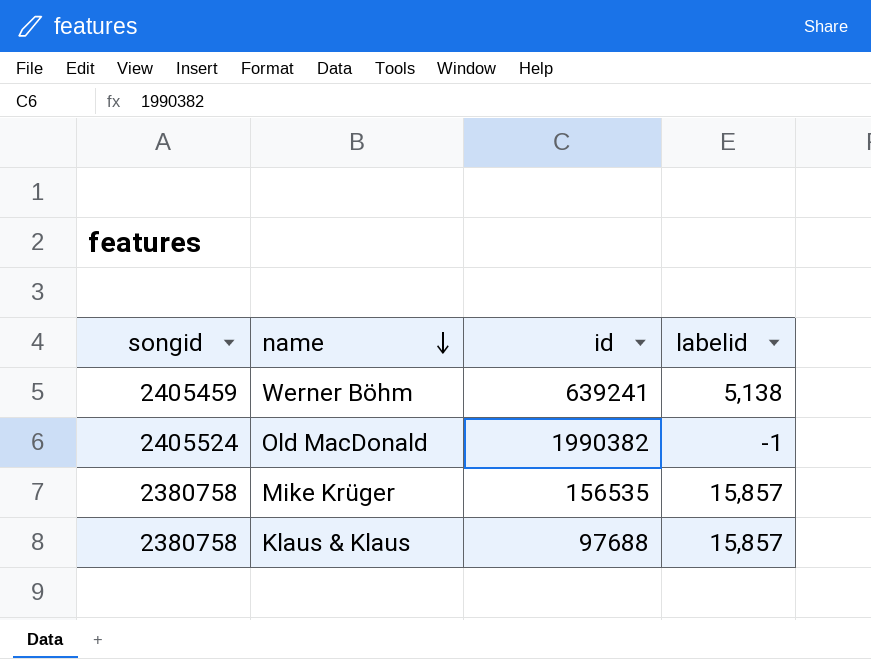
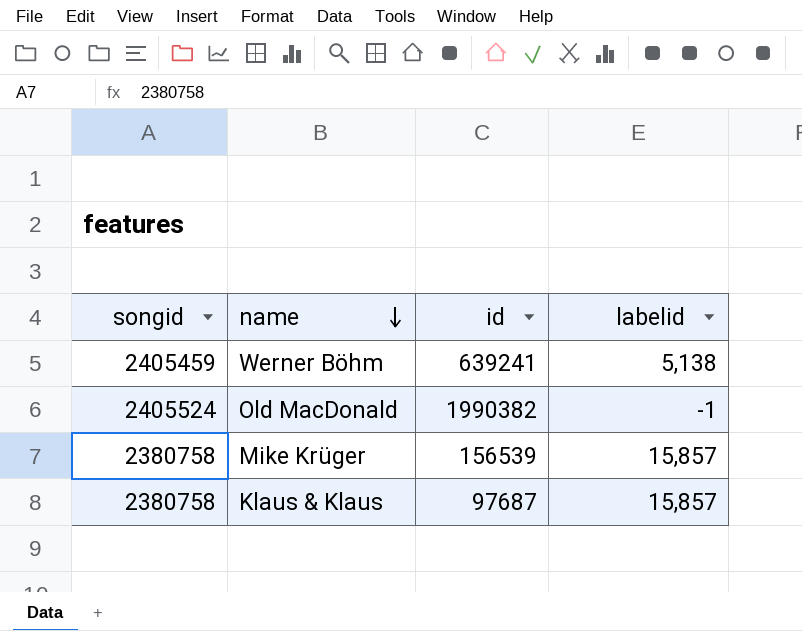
Mike Krüger | id: 156535 -> 156539
Klaus & Klaus | id: 97688 -> 97687

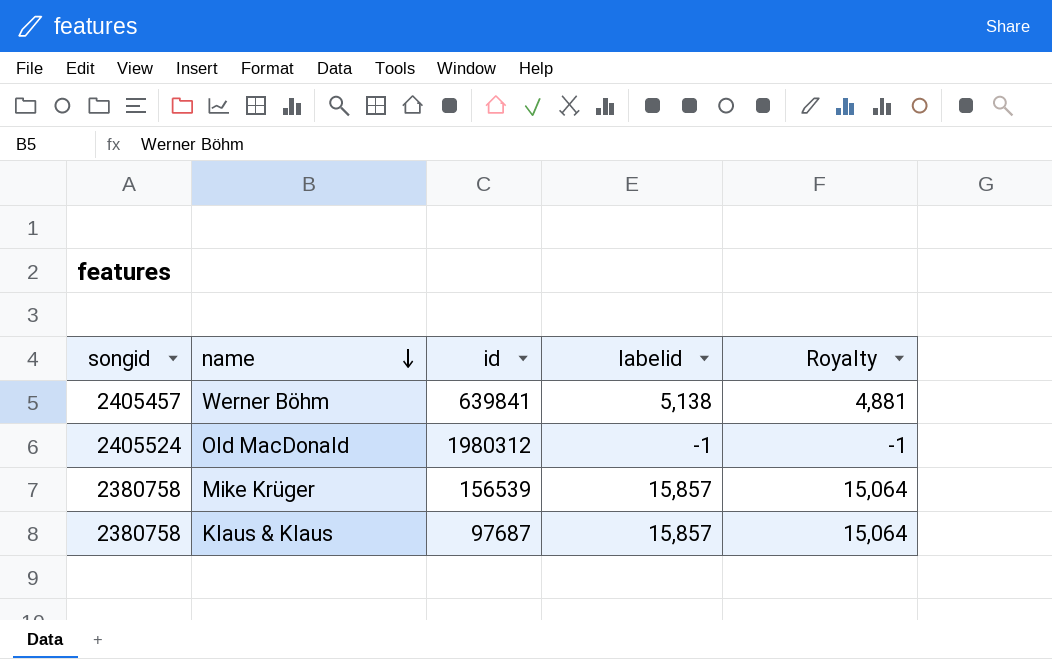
column Royalty | formula: none -> [labelid] * 0.95
Werner Böhm | songid: 2405459 -> 2405457
Werner Böhm | id: 639241 -> 639841
Old MacDonald | id: 1990382 -> 1980312

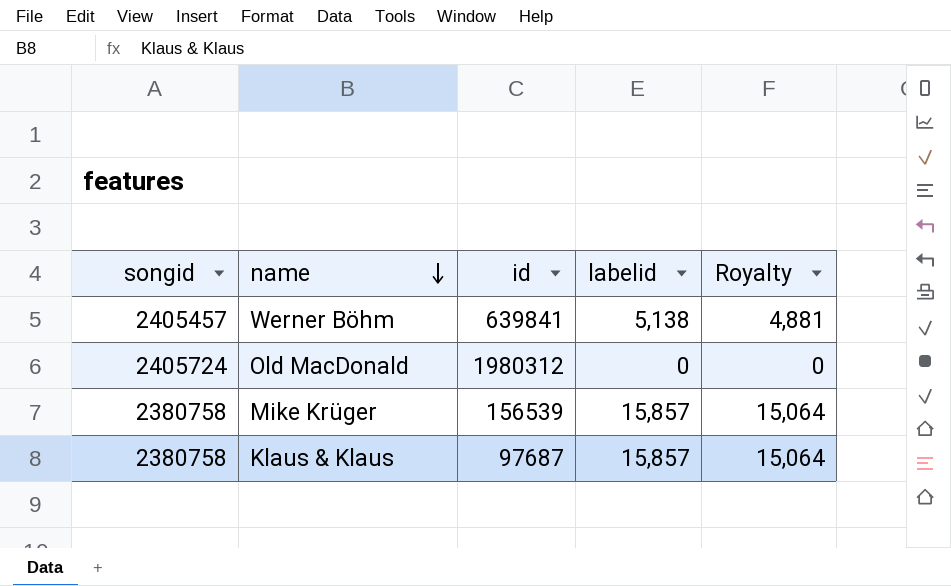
Old MacDonald | songid: 2405524 -> 2405724
Old MacDonald | labelid: -1 -> 0
Old MacDonald | Royalty: -1 -> 0

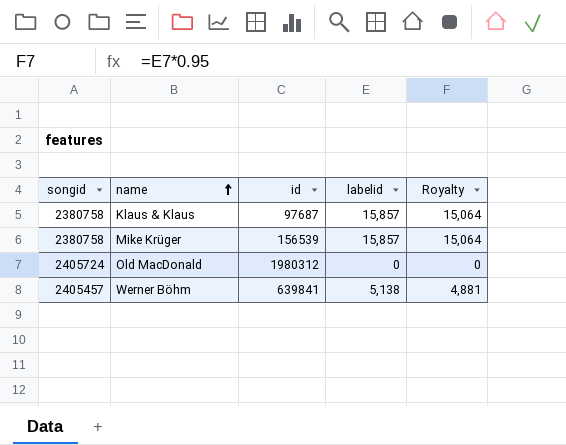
row order: name descending -> name ascending

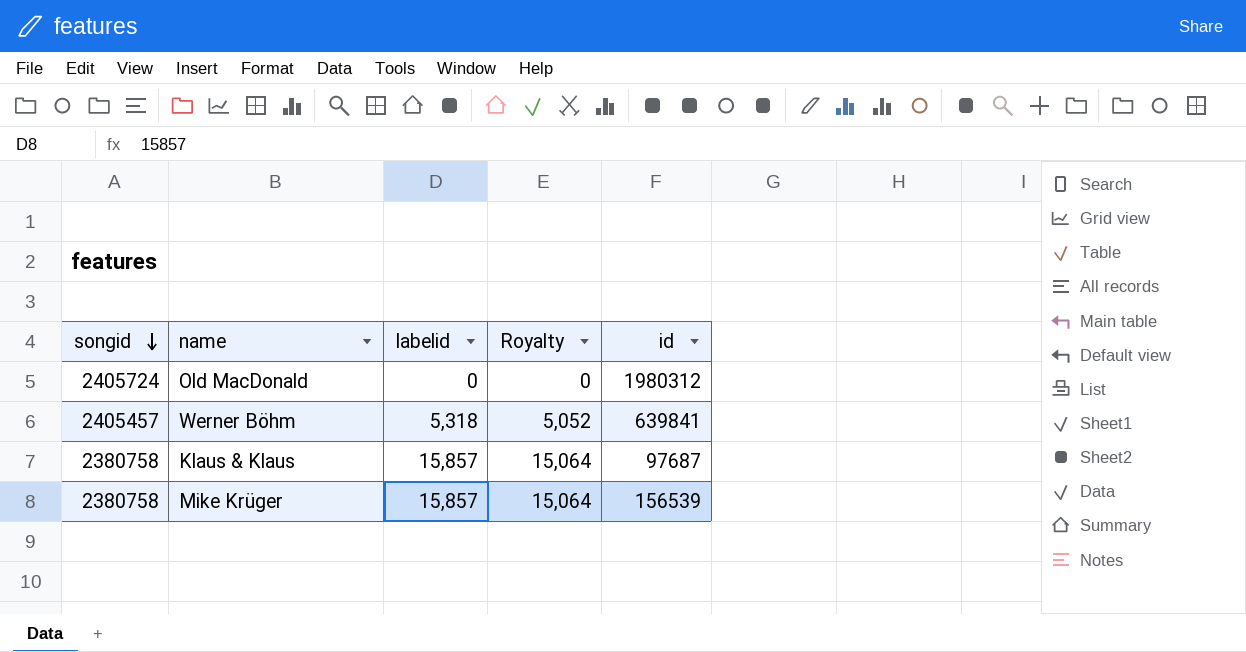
row order: name ascending -> songid descending
column id | position: 3 -> 5
Werner Böhm | labelid: 5,138 -> 5,318
Werner Böhm | Royalty: 4,881 -> 5,052

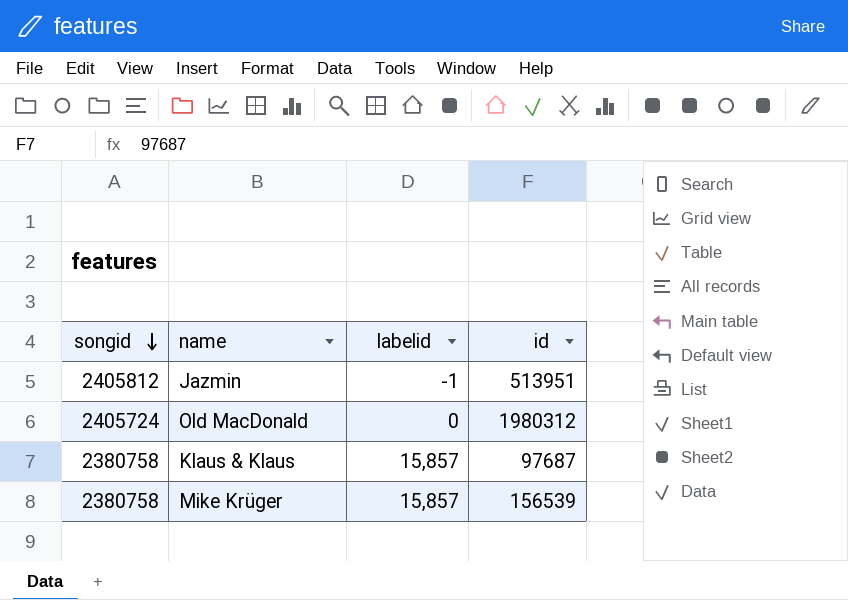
column Royalty | formula: [labelid] * 0.95 -> none
row Werner Böhm: 2405457 | 5,318 | 5,052 | 639841 -> none
row Jazmin: none -> 2405812 | -1 | 513951

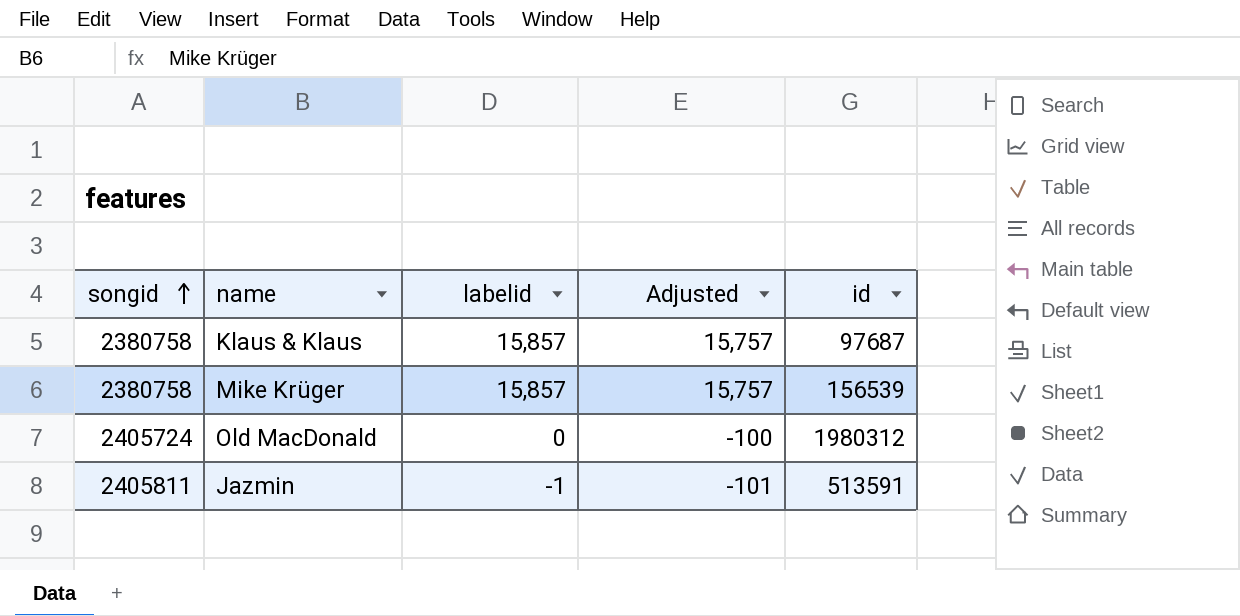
row order: songid descending -> songid ascending
column Adjusted | formula: none -> [labelid] - 100
Jazmin | songid: 2405812 -> 2405811
Jazmin | id: 513951 -> 513591

